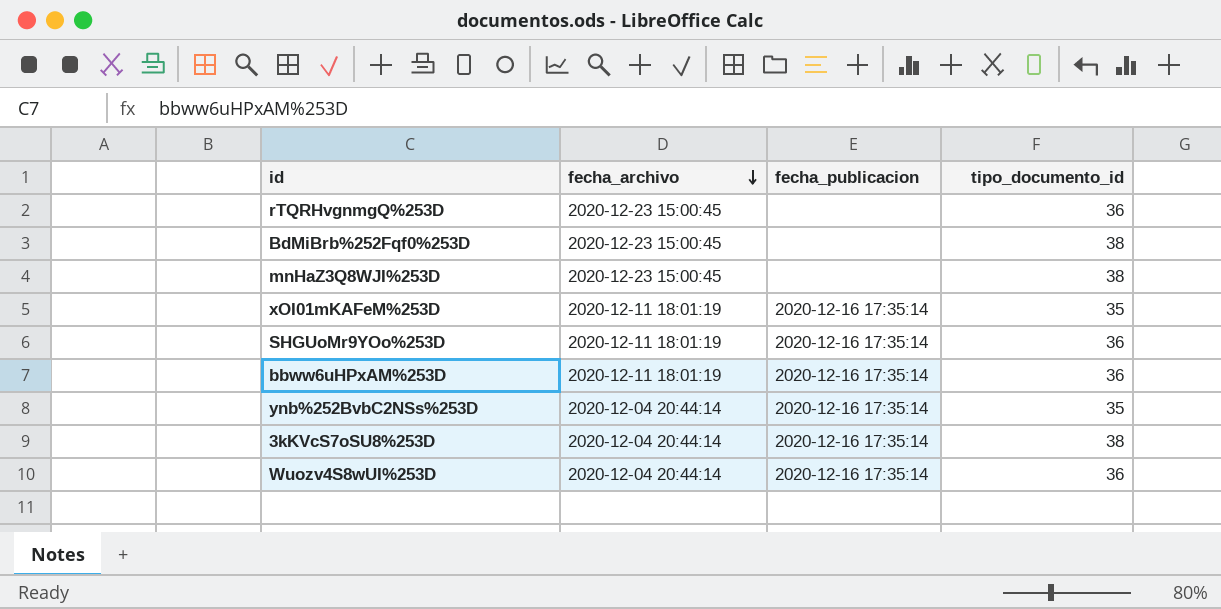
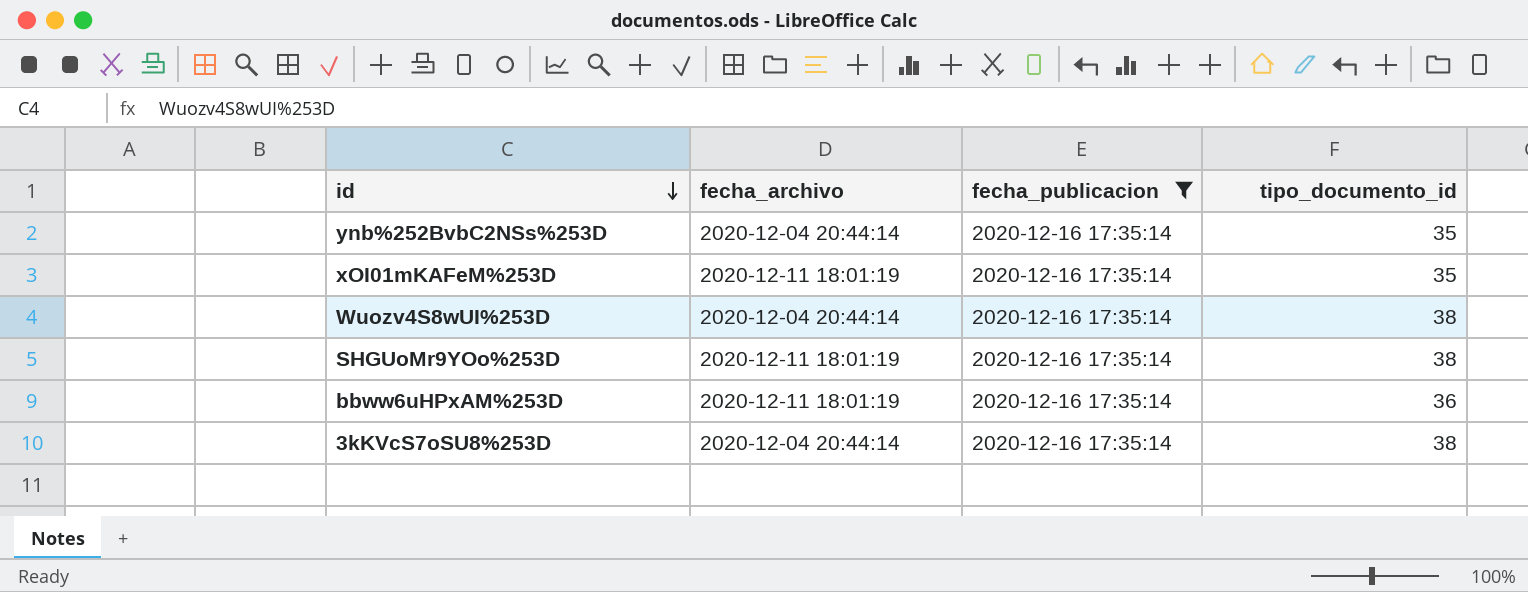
filter: none -> fecha_publicacion = 2020-12-16 17:35:14
row order: fecha_archivo descending -> id descending
Wuozv4S8wUI%253D | tipo_documento_id: 36 -> 38
SHGUoMr9YOo%253D | tipo_documento_id: 36 -> 38

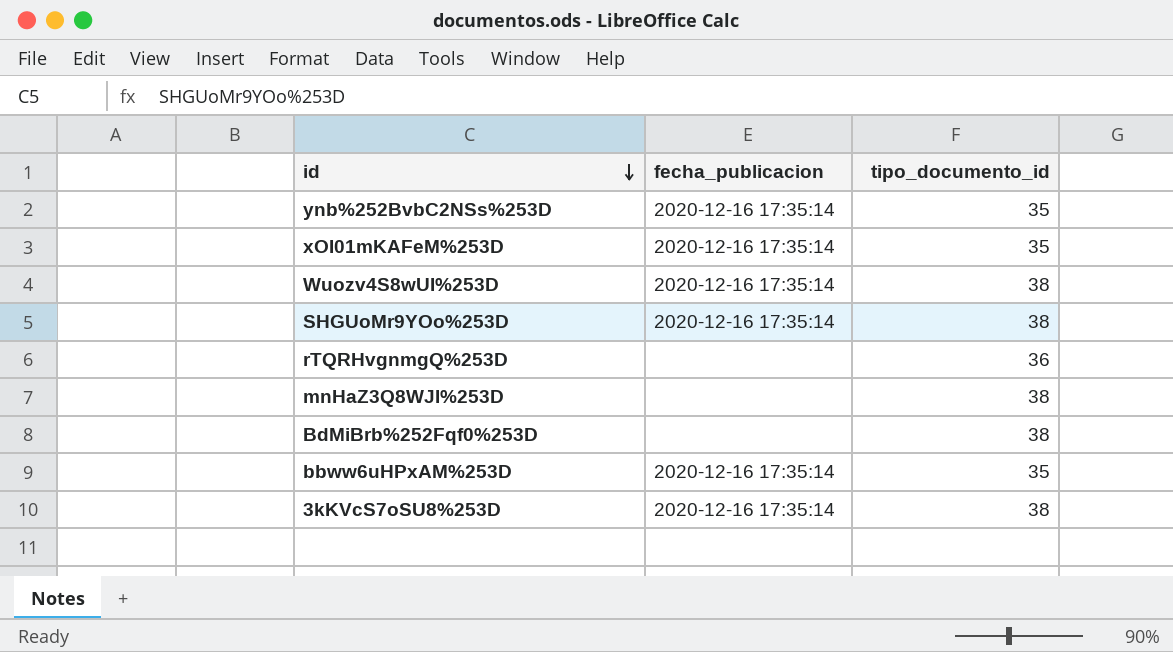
filter: fecha_publicacion = 2020-12-16 17:35:14 -> none
column fecha_archivo | position: 2 -> none
bbww6uHPxAM%253D | tipo_documento_id: 36 -> 35

